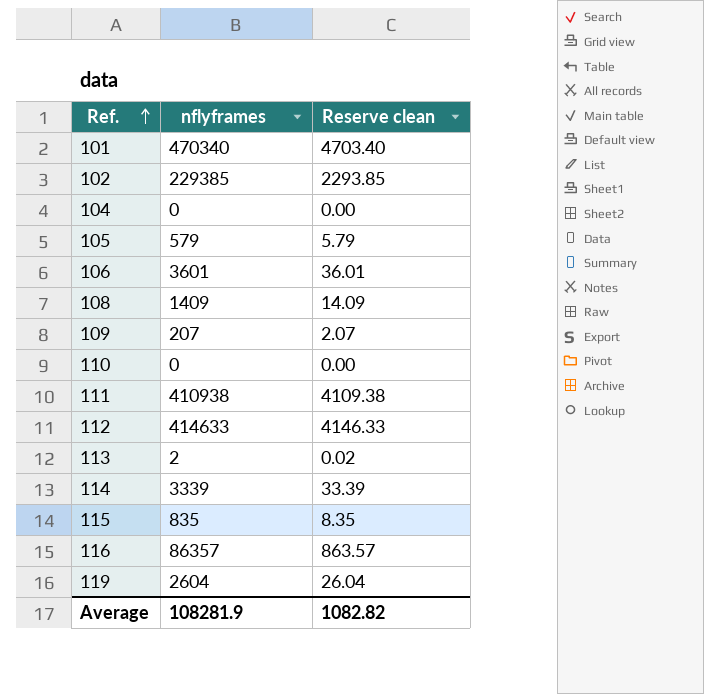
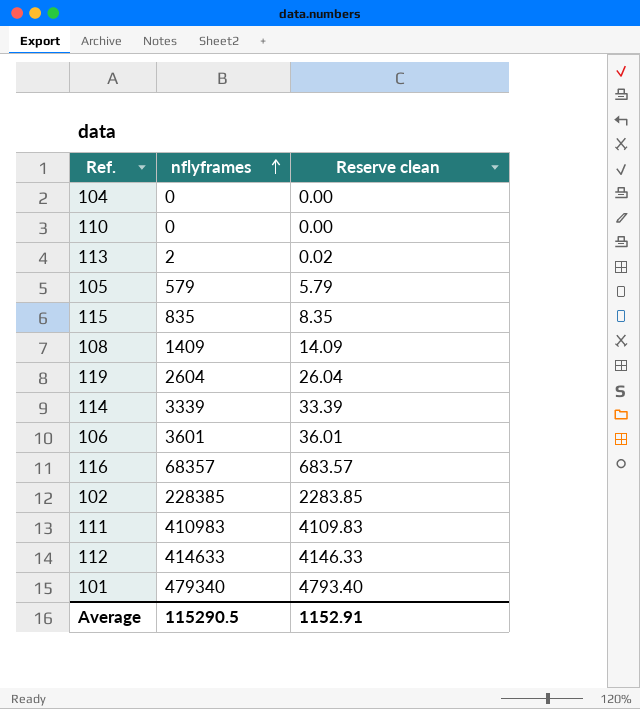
row order: Ref. ascending -> nflyframes ascending
row 109: 207 | 2.07 -> none
116 | nflyframes: 86357 -> 68357
116 | Reserve clean: 863.57 -> 683.57
102 | nflyframes: 229385 -> 228385
102 | Reserve clean: 2293.85 -> 2283.85
111 | nflyframes: 410938 -> 410983
111 | Reserve clean: 4109.38 -> 4109.83
101 | nflyframes: 470340 -> 479340
101 | Reserve clean: 4703.40 -> 4793.40
Average | nflyframes: 108281.9 -> 115290.5
Average | Reserve clean: 1082.82 -> 1152.91

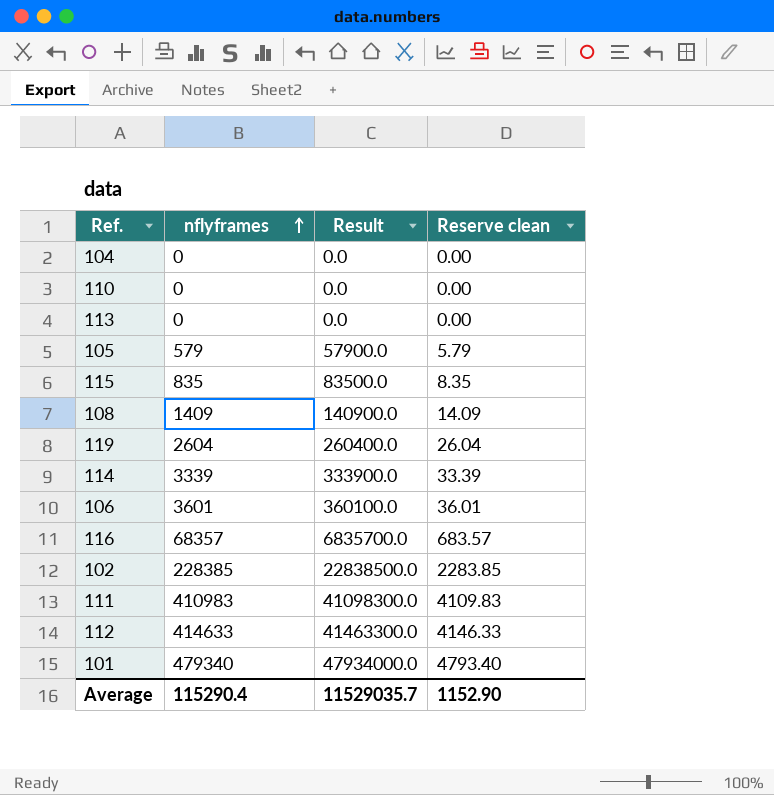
column Result | formula: none -> [nflyframes] * 100
113 | nflyframes: 2 -> 0
113 | Reserve clean: 0.02 -> 0.00
Average | nflyframes: 115290.5 -> 115290.4
Average | Reserve clean: 1152.91 -> 1152.90

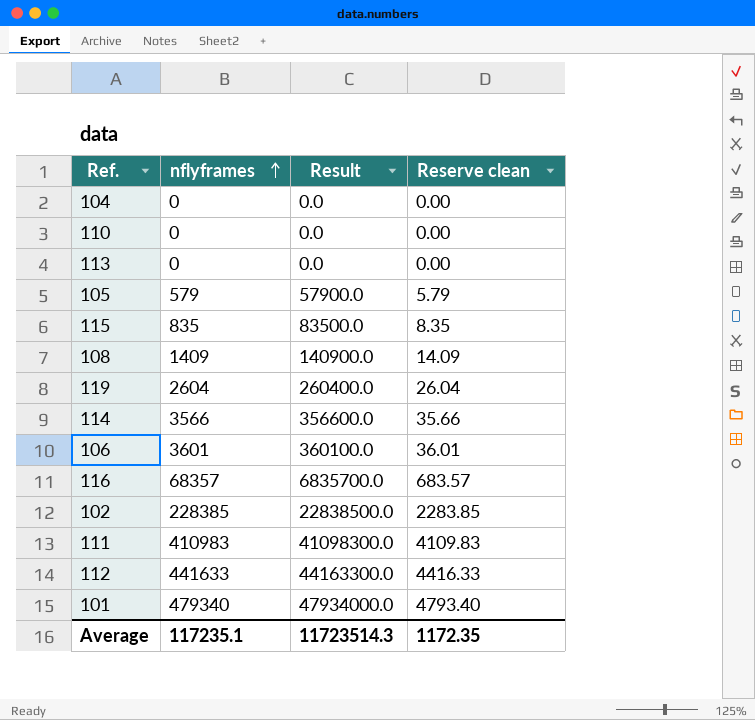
114 | nflyframes: 3339 -> 3566
114 | Result: 333900.0 -> 356600.0
114 | Reserve clean: 33.39 -> 35.66
112 | nflyframes: 414633 -> 441633
112 | Result: 41463300.0 -> 44163300.0
112 | Reserve clean: 4146.33 -> 4416.33
Average | nflyframes: 115290.4 -> 117235.1
Average | Result: 11529035.7 -> 11723514.3
Average | Reserve clean: 1152.90 -> 1172.35

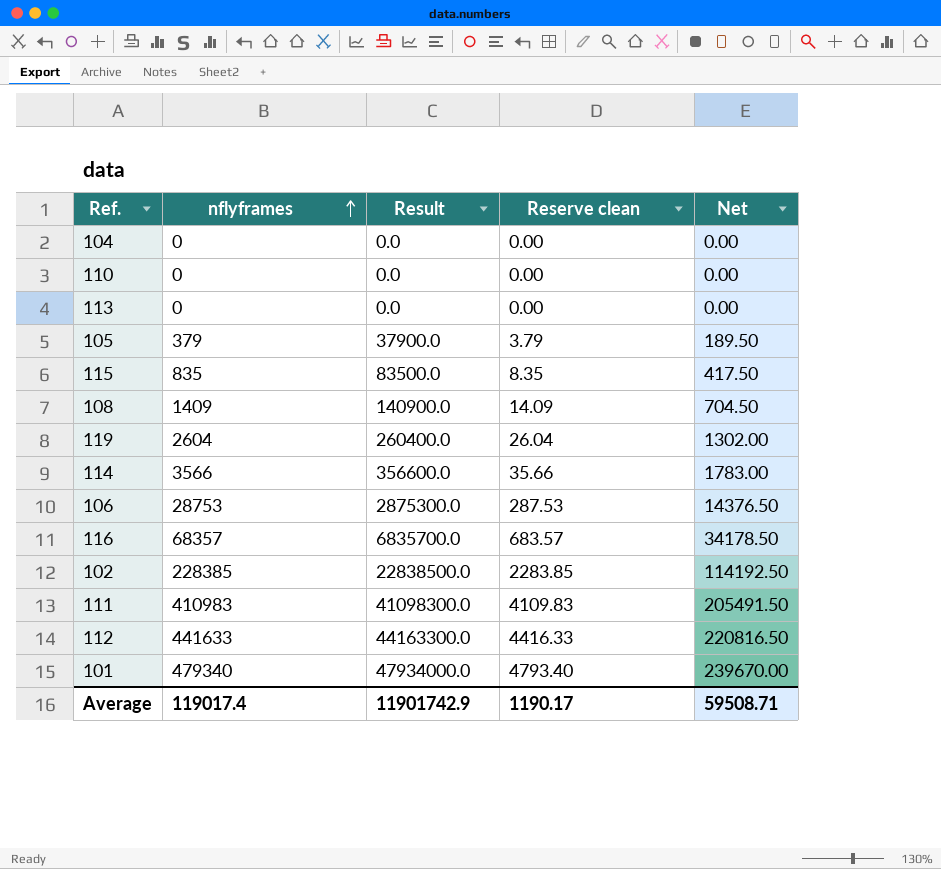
column Net | formula: none -> [nflyframes] * 0.5
105 | nflyframes: 579 -> 379
105 | Result: 57900.0 -> 37900.0
105 | Reserve clean: 5.79 -> 3.79
106 | nflyframes: 3601 -> 28753
106 | Result: 360100.0 -> 2875300.0
106 | Reserve clean: 36.01 -> 287.53
Average | nflyframes: 117235.1 -> 119017.4
Average | Result: 11723514.3 -> 11901742.9
Average | Reserve clean: 1172.35 -> 1190.17

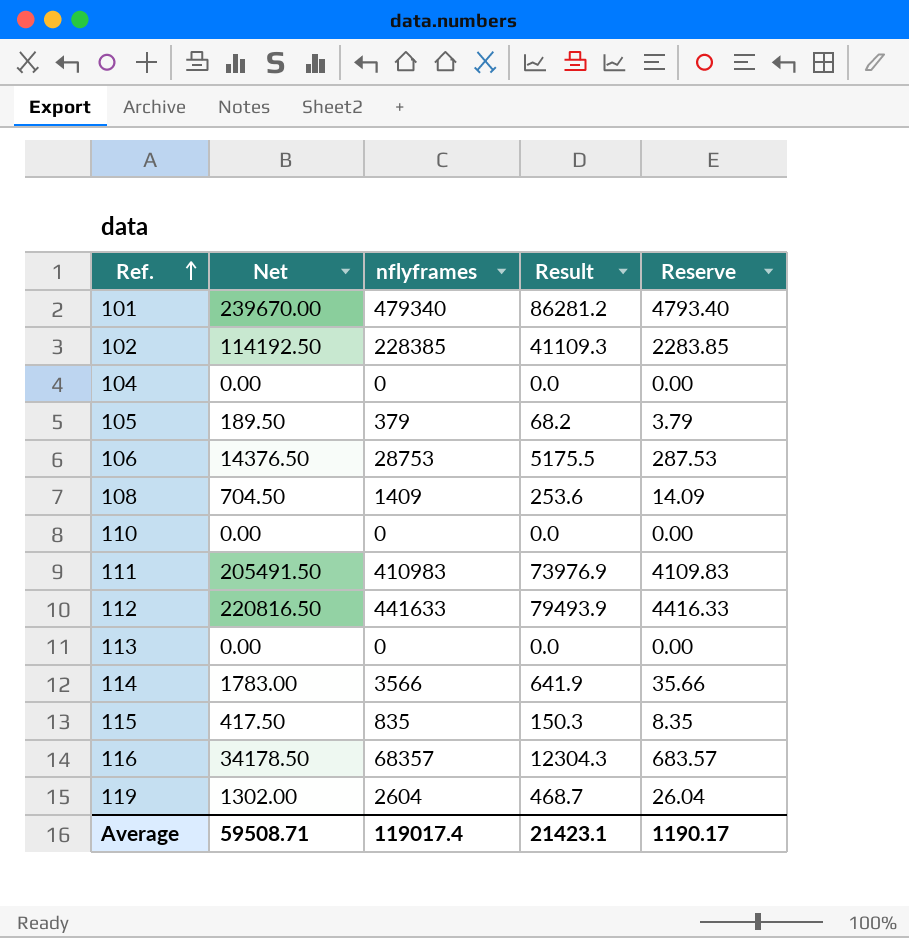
row order: nflyframes ascending -> Ref. ascending
column Net | position: 5 -> 2
column Result | formula: [nflyframes] * 100 -> [nflyframes] * 0.18
column name: Reserve clean -> Reserve
Average | Result: 11901742.9 -> 21423.1

